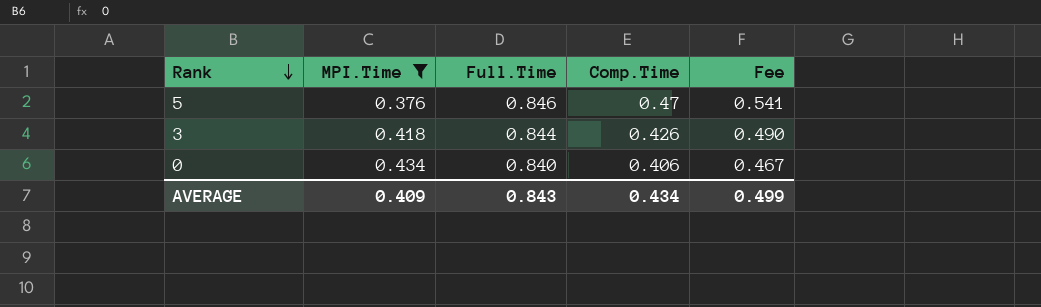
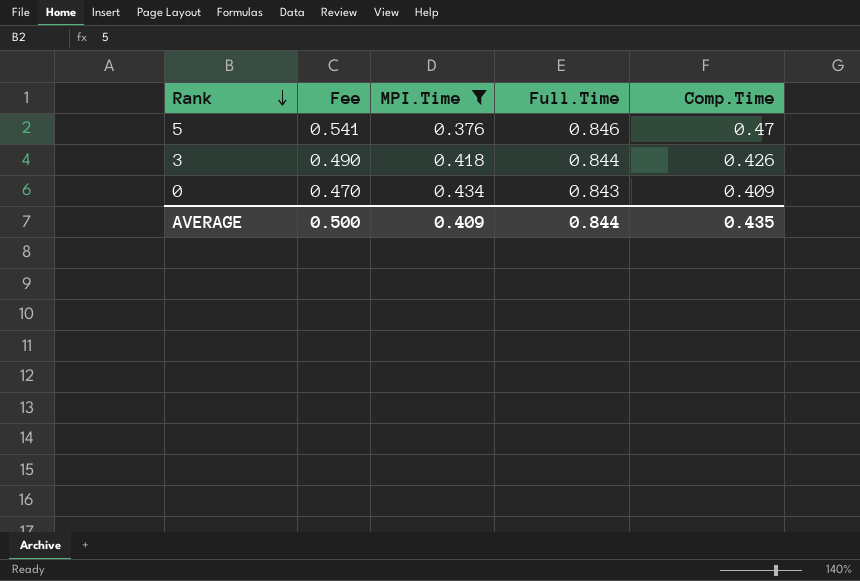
column Fee | position: 5 -> 2
0 | Fee: 0.467 -> 0.470
0 | Full.Time: 0.840 -> 0.843
0 | Comp.Time: 0.406 -> 0.409
AVERAGE | Fee: 0.499 -> 0.500
AVERAGE | Full.Time: 0.843 -> 0.844
AVERAGE | Comp.Time: 0.434 -> 0.435

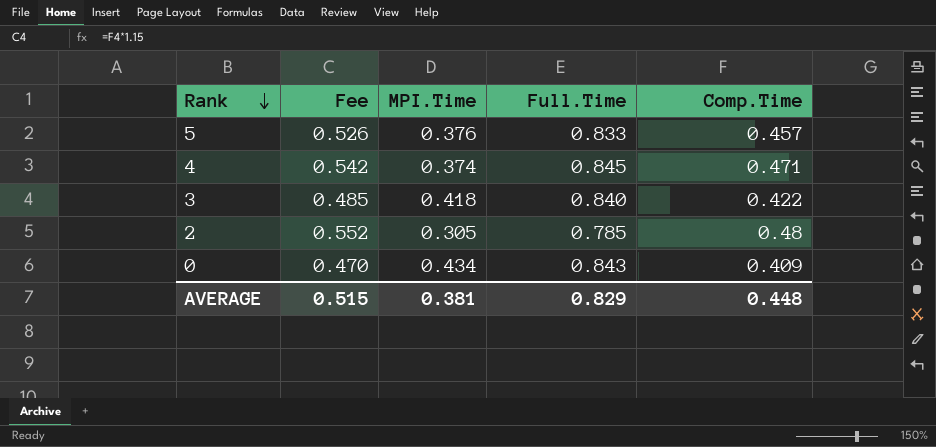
filter: MPI.Time >= 0.376 -> none
5 | Fee: 0.541 -> 0.526
5 | Full.Time: 0.846 -> 0.833
5 | Comp.Time: 0.47 -> 0.457
3 | Fee: 0.490 -> 0.485
3 | Full.Time: 0.844 -> 0.840
3 | Comp.Time: 0.426 -> 0.422
AVERAGE | Fee: 0.500 -> 0.515
AVERAGE | MPI.Time: 0.409 -> 0.381
AVERAGE | Full.Time: 0.844 -> 0.829
AVERAGE | Comp.Time: 0.435 -> 0.448

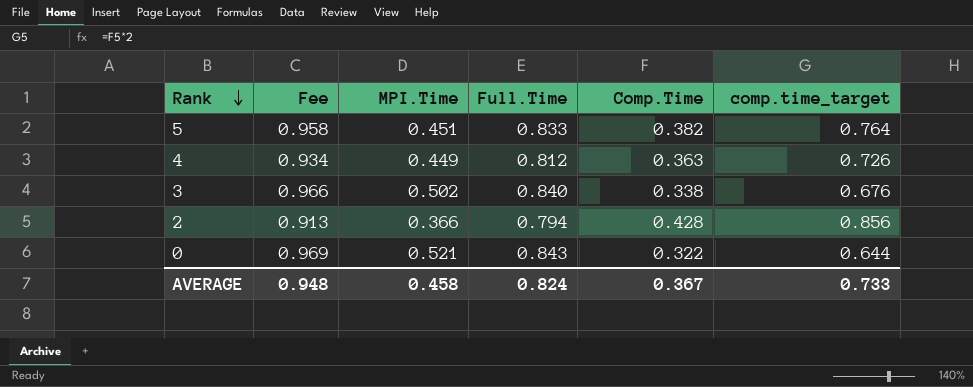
column Fee | formula: [Comp.Time] * 1.15 -> [Full.Time] * 1.15
column comp.time_target | formula: none -> [Comp.Time] * 2
5 | MPI.Time: 0.376 -> 0.451
5 | Comp.Time: 0.457 -> 0.382
4 | MPI.Time: 0.374 -> 0.449
4 | Full.Time: 0.845 -> 0.812
4 | Comp.Time: 0.471 -> 0.363
3 | MPI.Time: 0.418 -> 0.502
3 | Comp.Time: 0.422 -> 0.338
2 | MPI.Time: 0.305 -> 0.366
2 | Full.Time: 0.785 -> 0.794
2 | Comp.Time: 0.48 -> 0.428
0 | MPI.Time: 0.434 -> 0.521
0 | Comp.Time: 0.409 -> 0.322
AVERAGE | Fee: 0.515 -> 0.948
AVERAGE | MPI.Time: 0.381 -> 0.458
AVERAGE | Full.Time: 0.829 -> 0.824
AVERAGE | Comp.Time: 0.448 -> 0.367

